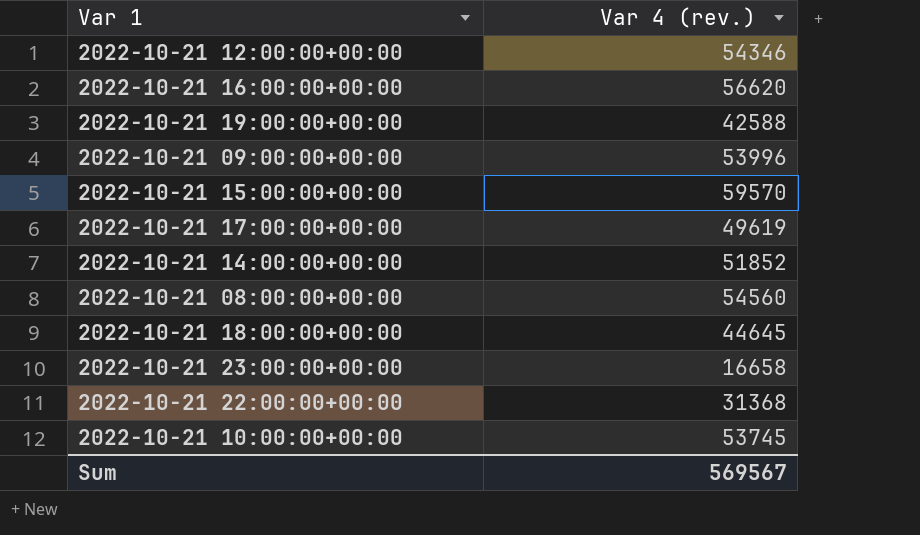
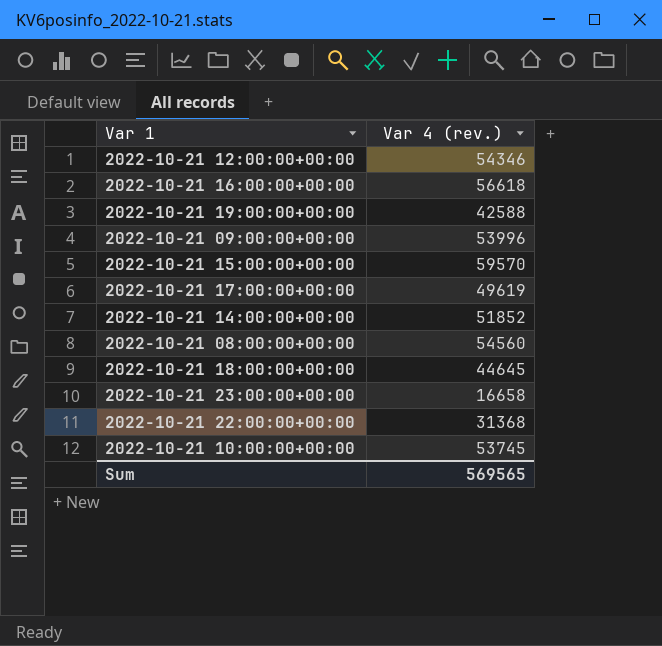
2022-10-21 16:00:00+00:00 | Var 4 (rev.): 56620 -> 56618
Sum | Var 4 (rev.): 569567 -> 569565

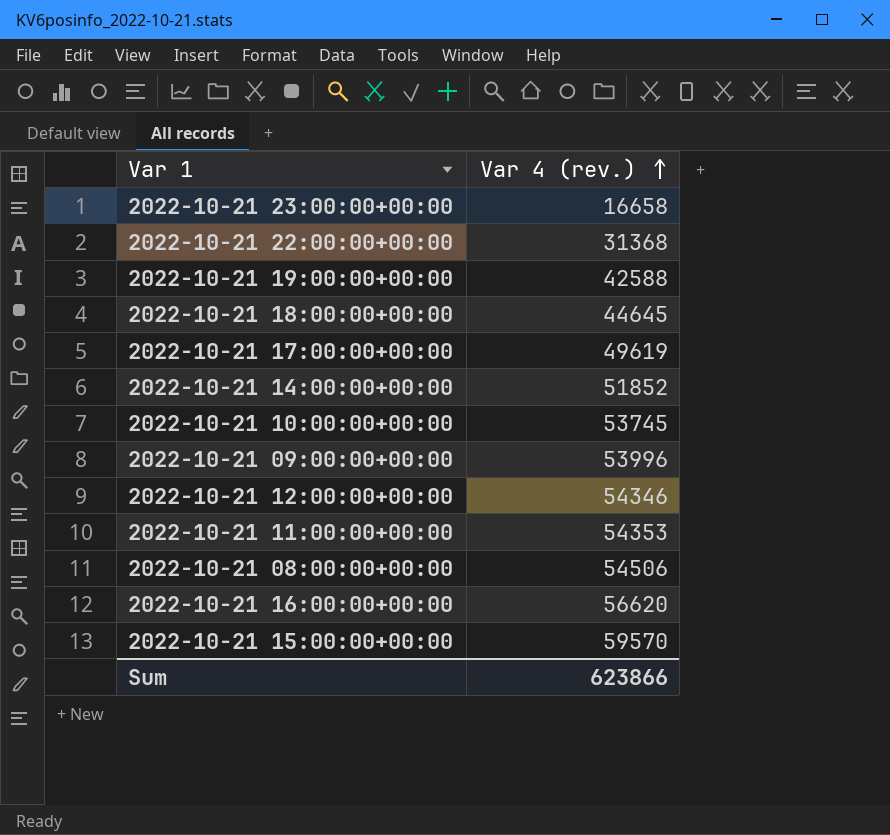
row order: none -> Var 4 (rev.) ascending
row 2022-10-21 11:00:00+00:00: none -> 54353
2022-10-21 08:00:00+00:00 | Var 4 (rev.): 54560 -> 54506
2022-10-21 16:00:00+00:00 | Var 4 (rev.): 56618 -> 56620
Sum | Var 4 (rev.): 569565 -> 623866

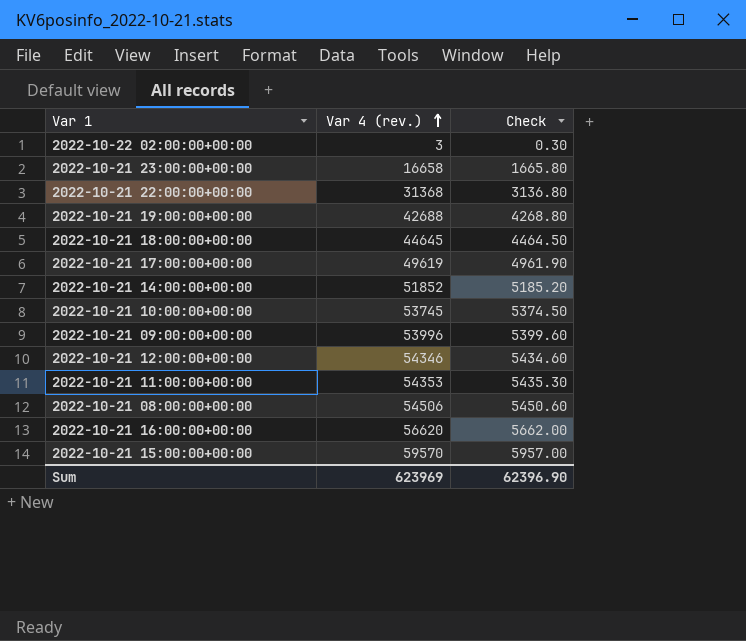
column Check | formula: none -> [Var 4 (rev.)] * 0.1
row 2022-10-22 02:00:00+00:00: none -> 3 | 0.30
2022-10-21 19:00:00+00:00 | Var 4 (rev.): 42588 -> 42688
Sum | Var 4 (rev.): 623866 -> 623969

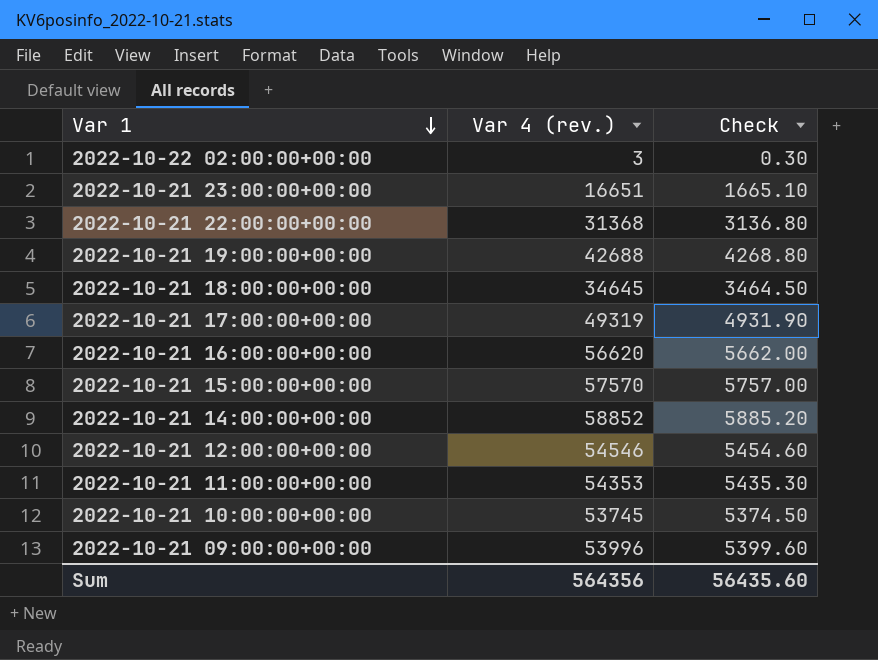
row order: Var 4 (rev.) ascending -> Var 1 descending
row 2022-10-21 08:00:00+00:00: 54506 | 5450.60 -> none
2022-10-21 23:00:00+00:00 | Var 4 (rev.): 16658 -> 16651
2022-10-21 23:00:00+00:00 | Check: 1665.80 -> 1665.10
2022-10-21 18:00:00+00:00 | Var 4 (rev.): 44645 -> 34645
2022-10-21 18:00:00+00:00 | Check: 4464.50 -> 3464.50
2022-10-21 17:00:00+00:00 | Var 4 (rev.): 49619 -> 49319
2022-10-21 17:00:00+00:00 | Check: 4961.90 -> 4931.90
2022-10-21 15:00:00+00:00 | Var 4 (rev.): 59570 -> 57570
2022-10-21 15:00:00+00:00 | Check: 5957.00 -> 5757.00
2022-10-21 14:00:00+00:00 | Var 4 (rev.): 51852 -> 58852
2022-10-21 14:00:00+00:00 | Check: 5185.20 -> 5885.20
2022-10-21 12:00:00+00:00 | Var 4 (rev.): 54346 -> 54546
2022-10-21 12:00:00+00:00 | Check: 5434.60 -> 5454.60
Sum | Var 4 (rev.): 623969 -> 564356
Sum | Check: 62396.90 -> 56435.60

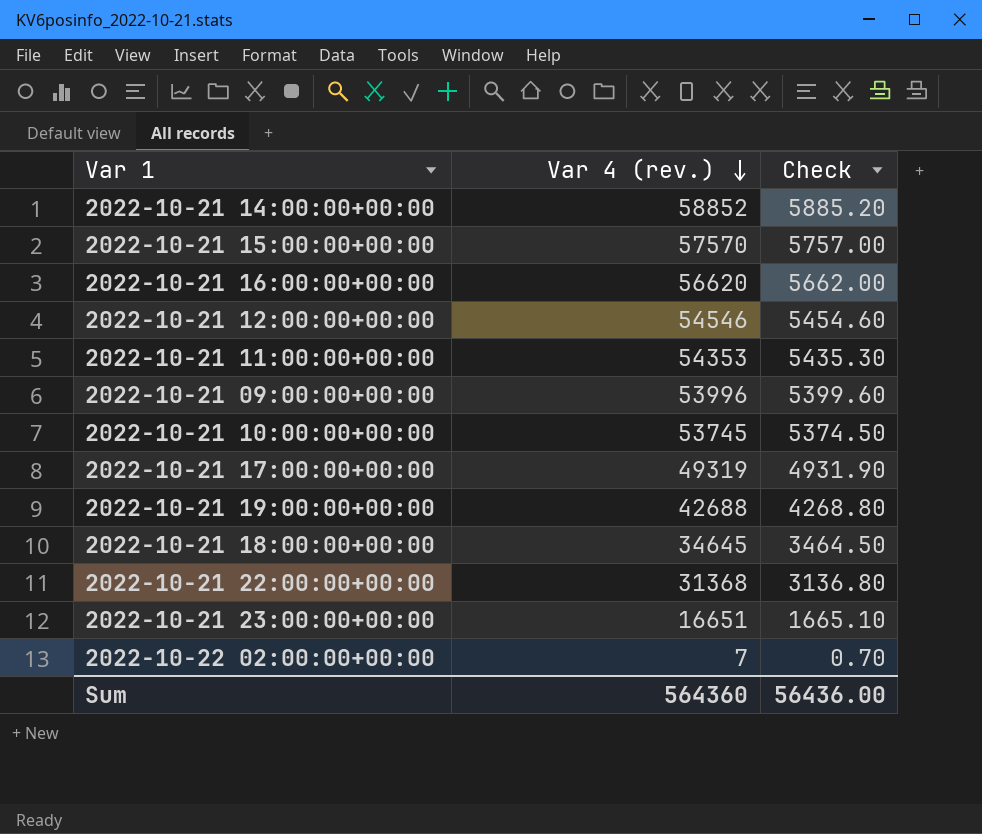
row order: Var 1 descending -> Var 4 (rev.) descending
2022-10-22 02:00:00+00:00 | Var 4 (rev.): 3 -> 7
2022-10-22 02:00:00+00:00 | Check: 0.30 -> 0.70
Sum | Var 4 (rev.): 564356 -> 564360
Sum | Check: 56435.60 -> 56436.00

